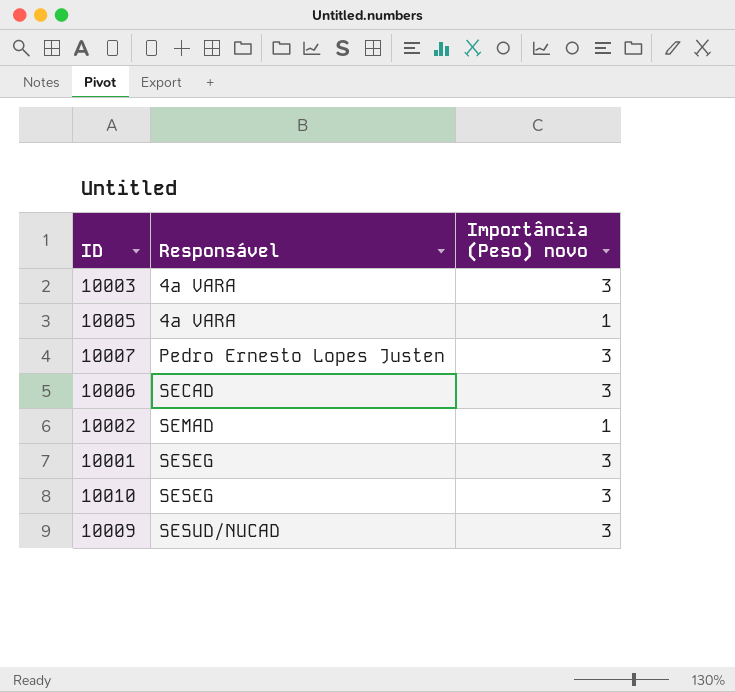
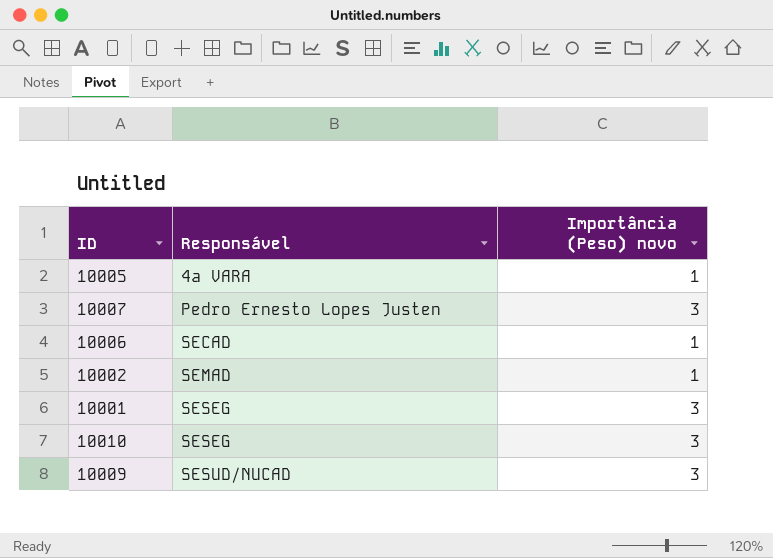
row 10003: 4ª VARA | 3 -> none
10006 | Importância (Peso) novo: 3 -> 1

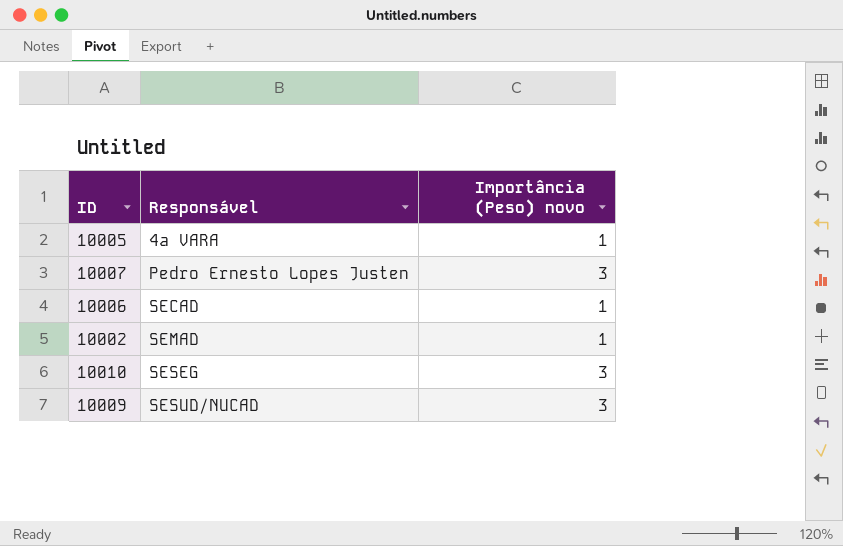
row 10001: SESEG | 3 -> none

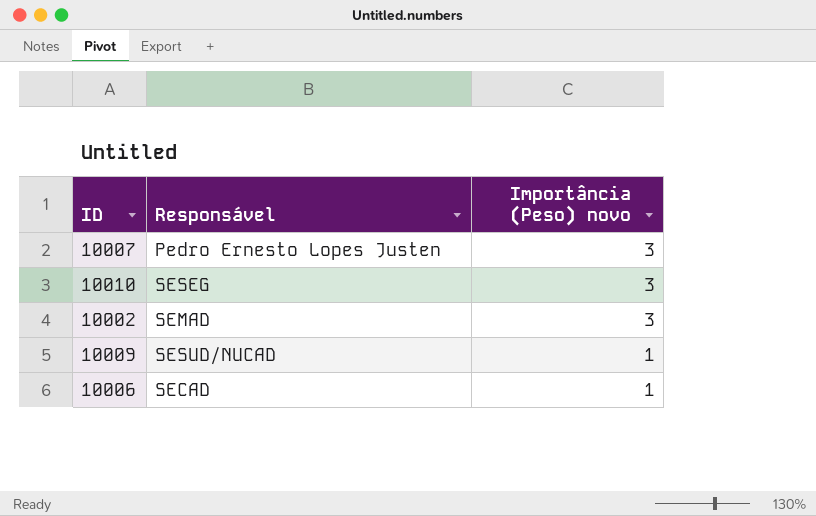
row order: Responsável ascending -> Importância (Peso) novo descending
row 10005: 4ª VARA | 1 -> none
10002 | Importância (Peso) novo: 1 -> 3
10009 | Importância (Peso) novo: 3 -> 1

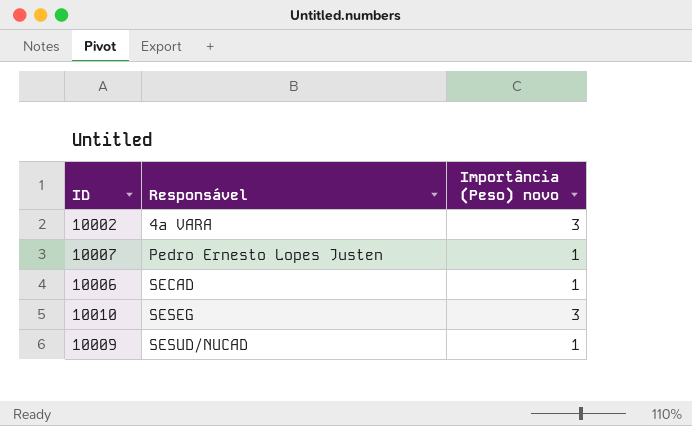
row order: Importância (Peso) novo descending -> Responsável ascending
10002 | Responsável: SEMAD -> 4ª VARA
10007 | Importância (Peso) novo: 3 -> 1

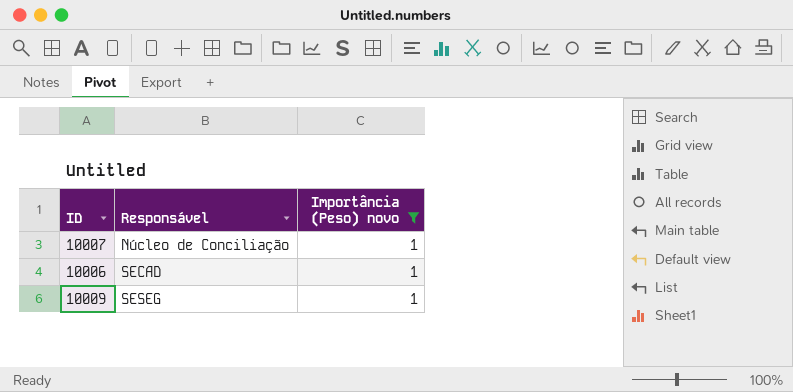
filter: none -> Importância (Peso) novo = 1
10007 | Responsável: Pedro Ernesto Lopes Justen -> Núcleo de Conciliação
10009 | Responsável: SESUD/NUCAD -> SESEG

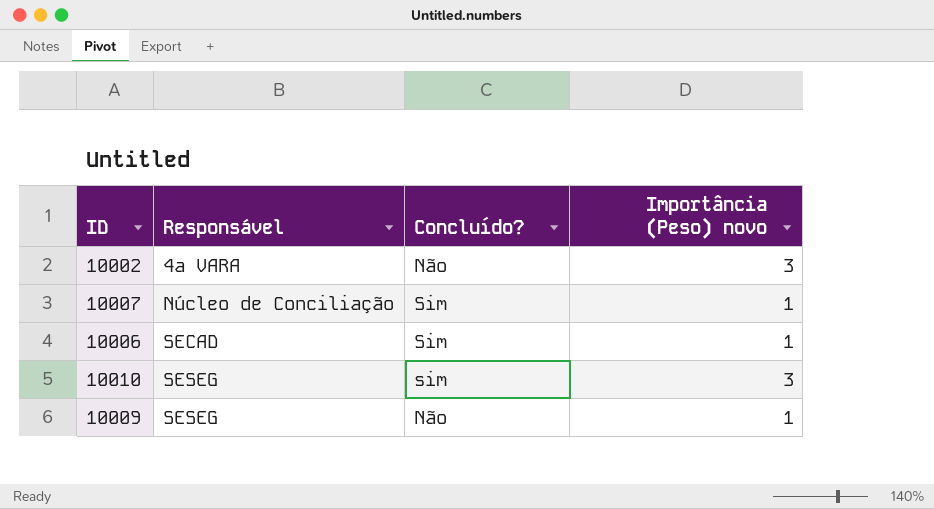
filter: Importância (Peso) novo = 1 -> none
column Concluído? | position: none -> 3

